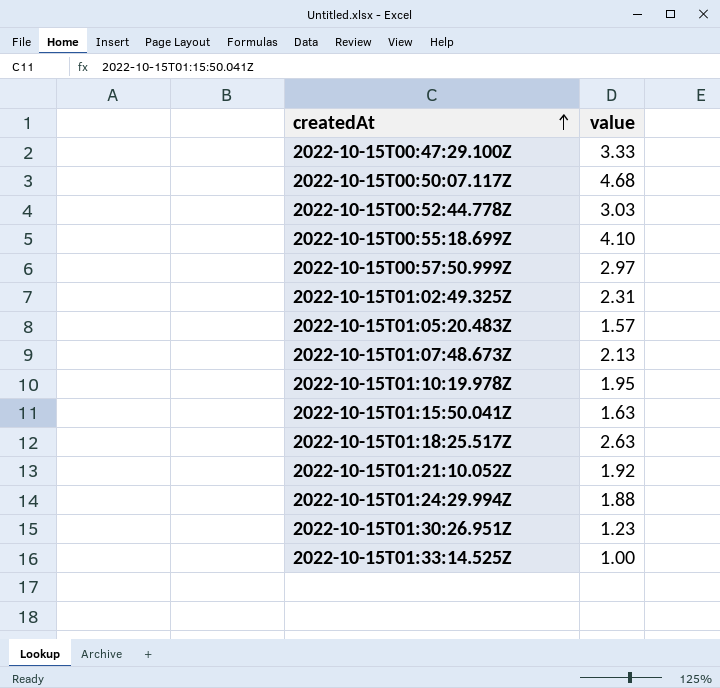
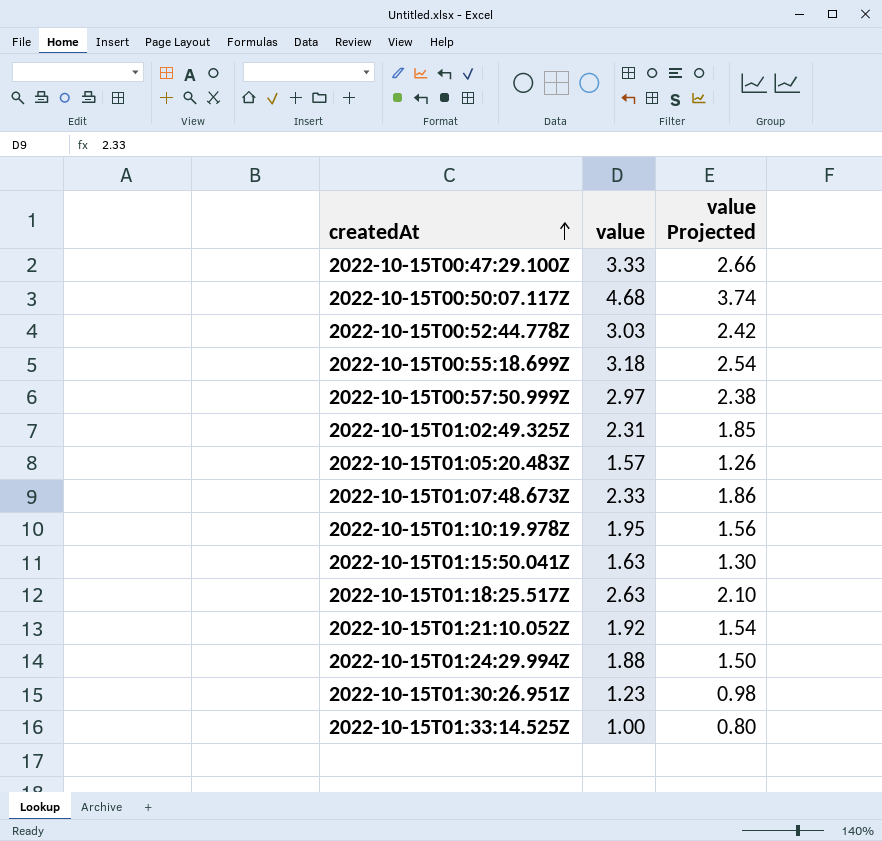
column value Projected | formula: none -> [value] * 0.8
2022-10-15T00:55:18.699Z | value: 4.10 -> 3.18
2022-10-15T01:07:48.673Z | value: 2.13 -> 2.33

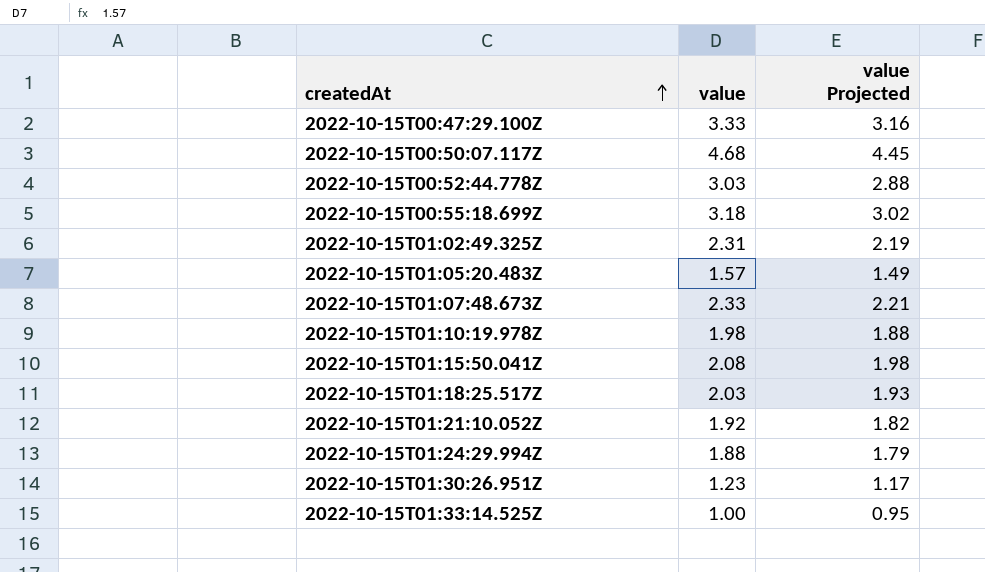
column value Projected | formula: [value] * 0.8 -> [value] * 0.95
row 2022-10-15T00:57:50.999Z: 2.97 | 2.38 -> none
2022-10-15T01:10:19.978Z | value: 1.95 -> 1.98
2022-10-15T01:15:50.041Z | value: 1.63 -> 2.08
2022-10-15T01:18:25.517Z | value: 2.63 -> 2.03

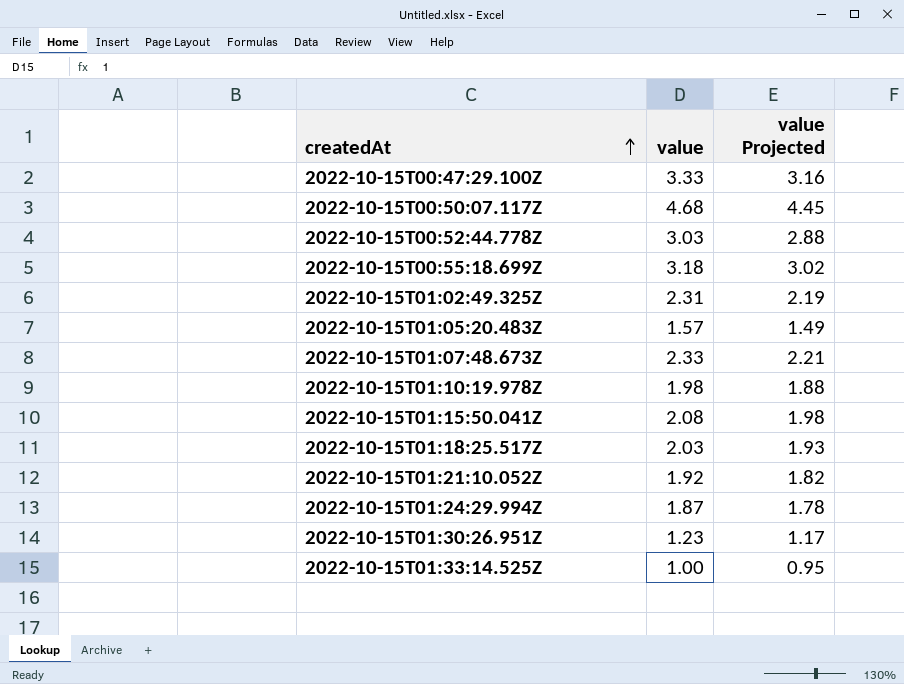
2022-10-15T01:24:29.994Z | value: 1.88 -> 1.87
2022-10-15T01:24:29.994Z | value Projected: 1.79 -> 1.78

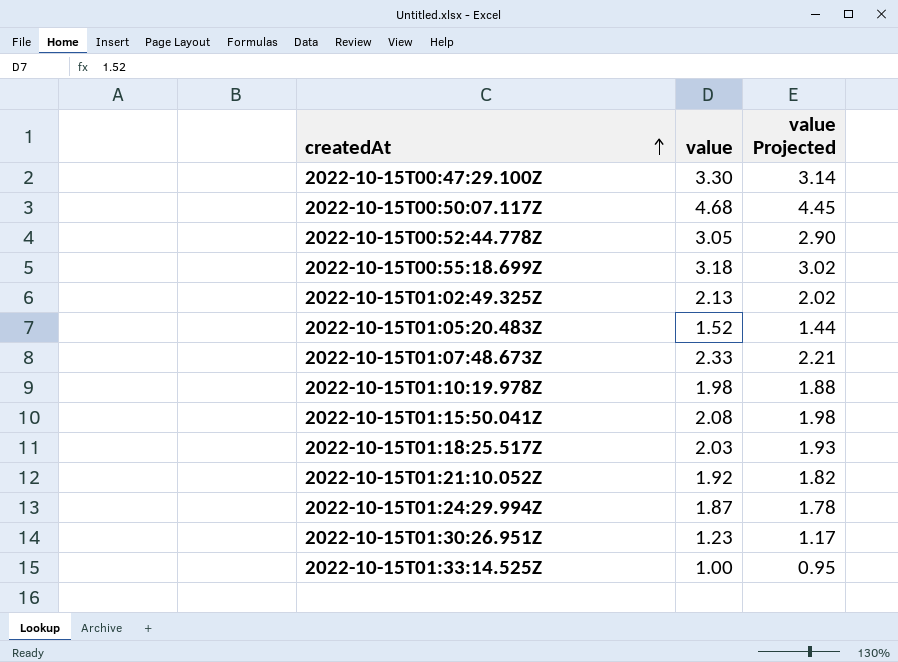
2022-10-15T00:47:29.100Z | value: 3.33 -> 3.30
2022-10-15T00:47:29.100Z | value Projected: 3.16 -> 3.14
2022-10-15T00:52:44.778Z | value: 3.03 -> 3.05
2022-10-15T00:52:44.778Z | value Projected: 2.88 -> 2.90
2022-10-15T01:02:49.325Z | value: 2.31 -> 2.13
2022-10-15T01:02:49.325Z | value Projected: 2.19 -> 2.02
2022-10-15T01:05:20.483Z | value: 1.57 -> 1.52
2022-10-15T01:05:20.483Z | value Projected: 1.49 -> 1.44

